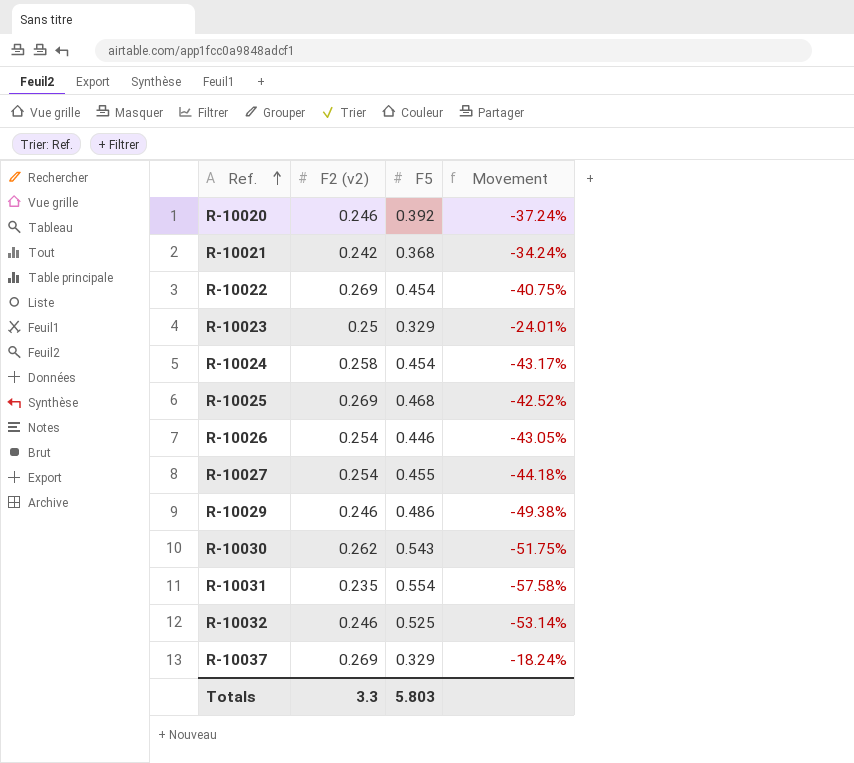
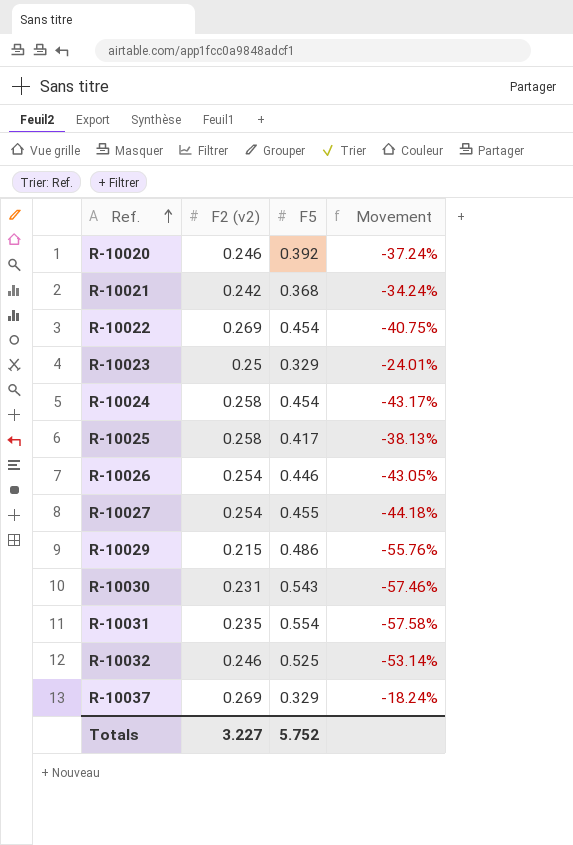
R-10025 | F2 (v2): 0.269 -> 0.258
R-10025 | F5: 0.468 -> 0.417
R-10025 | Movement: -42.52% -> -38.13%
R-10029 | F2 (v2): 0.246 -> 0.215
R-10029 | Movement: -49.38% -> -55.76%
R-10030 | F2 (v2): 0.262 -> 0.231
R-10030 | Movement: -51.75% -> -57.46%
Totals | F2 (v2): 3.3 -> 3.227
Totals | F5: 5.803 -> 5.752

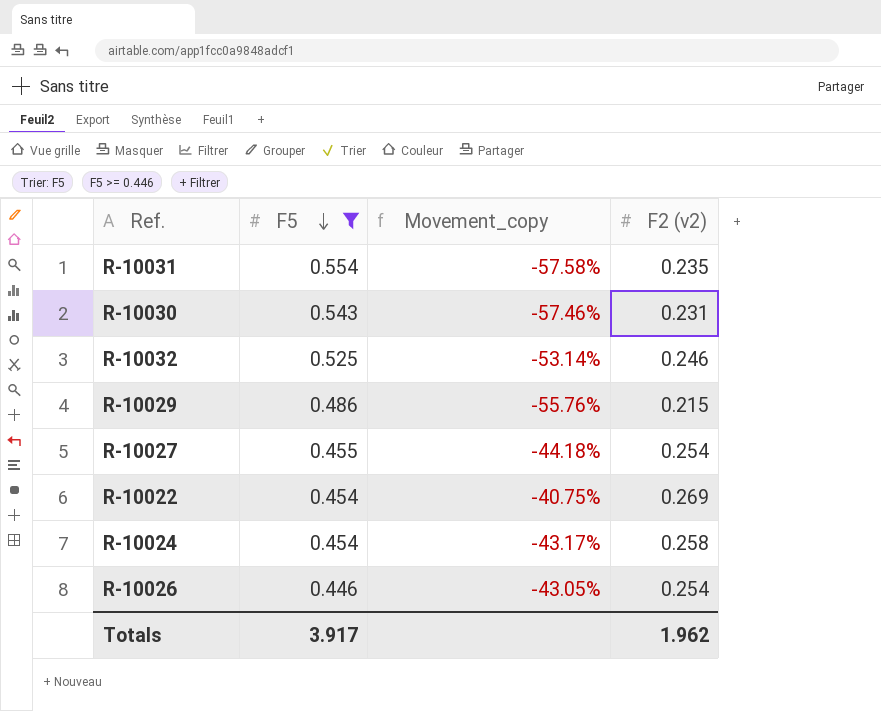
filter: none -> F5 >= 0.446
row order: Ref. ascending -> F5 descending
column name: Movement -> Movement_copy
column F2 (v2) | position: 2 -> 4
Totals | F5: 5.752 -> 3.917
Totals | F2 (v2): 3.227 -> 1.962

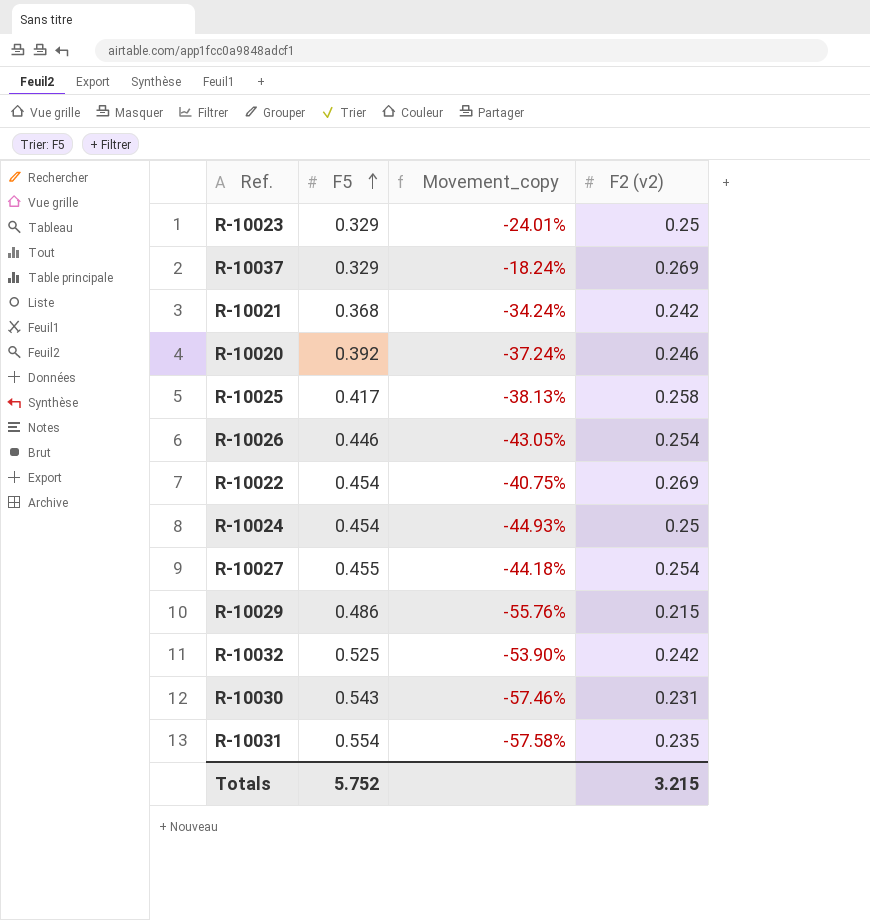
filter: F5 >= 0.446 -> none
row order: F5 descending -> F5 ascending
R-10024 | Movement_copy: -43.17% -> -44.93%
R-10024 | F2 (v2): 0.258 -> 0.25
R-10032 | Movement_copy: -53.14% -> -53.90%
R-10032 | F2 (v2): 0.246 -> 0.242
Totals | F5: 3.917 -> 5.752
Totals | F2 (v2): 1.962 -> 3.215

